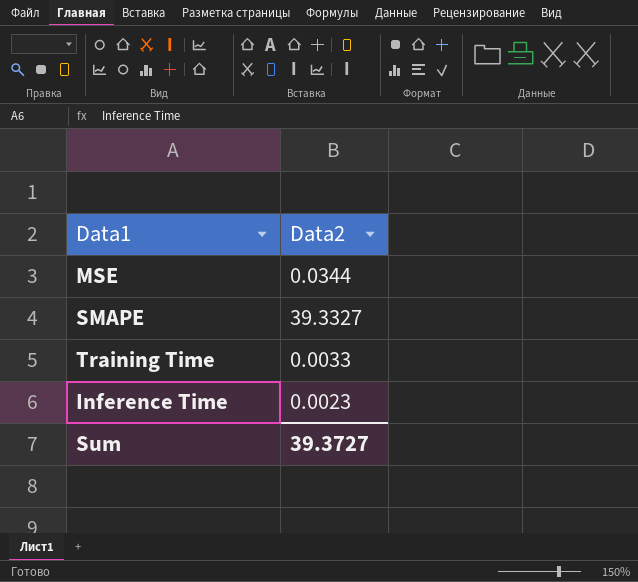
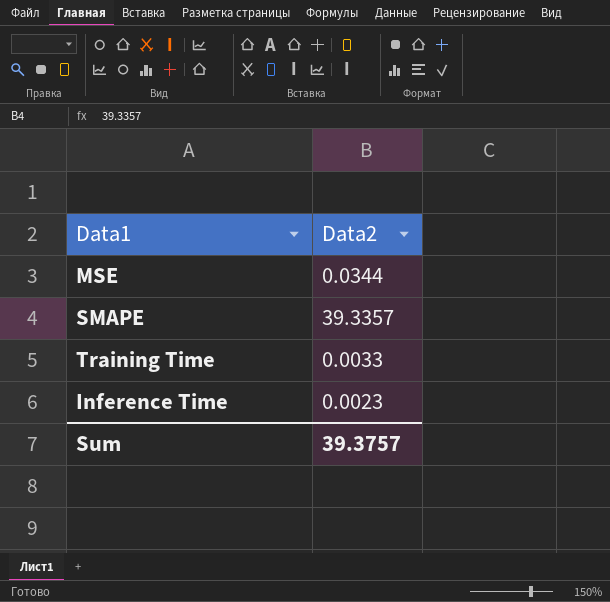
SMAPE | Data2: 39.3327 -> 39.3357
Sum | Data2: 39.3727 -> 39.3757

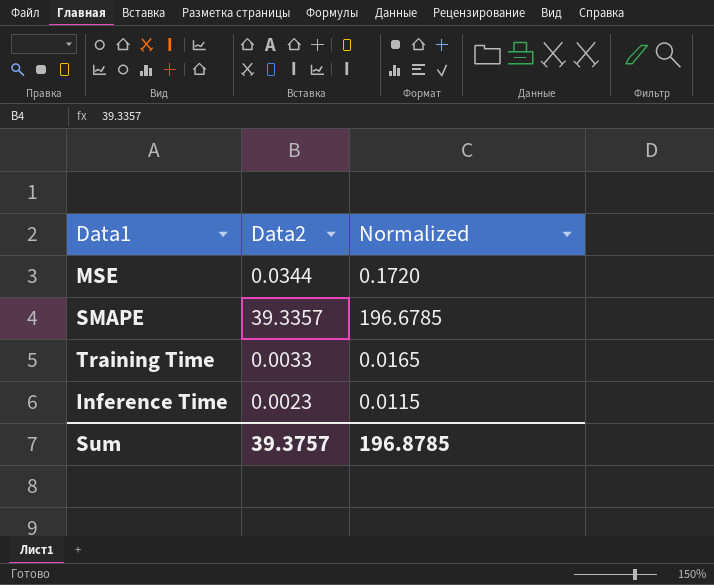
column Normalized | formula: none -> [Data2] * 5

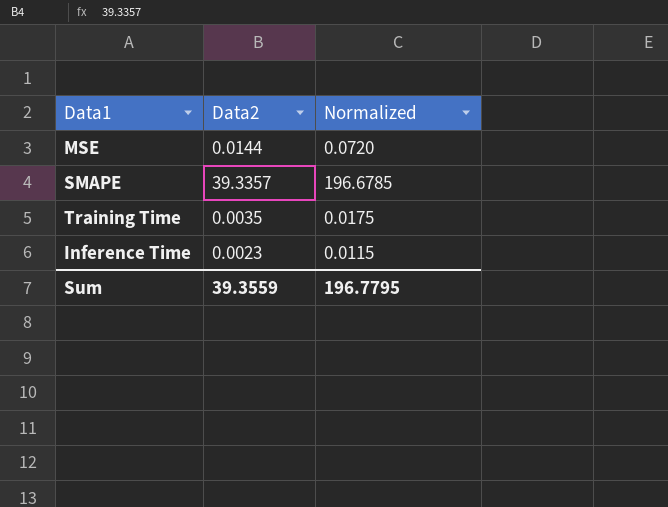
MSE | Data2: 0.0344 -> 0.0144
MSE | Normalized: 0.1720 -> 0.0720
Training Time | Data2: 0.0033 -> 0.0035
Training Time | Normalized: 0.0165 -> 0.0175
Sum | Data2: 39.3757 -> 39.3559
Sum | Normalized: 196.8785 -> 196.7795

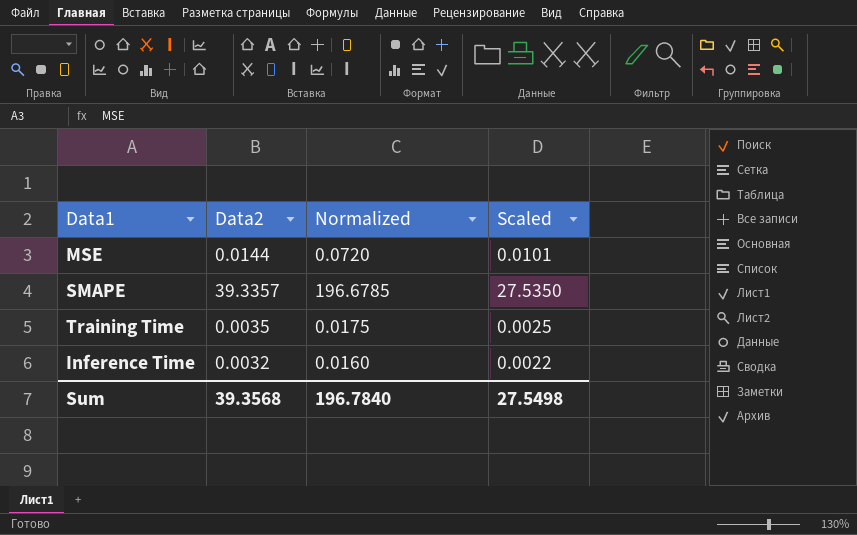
column Scaled | formula: none -> [Data2] * 0.7
Inference Time | Data2: 0.0023 -> 0.0032
Inference Time | Normalized: 0.0115 -> 0.0160
Sum | Data2: 39.3559 -> 39.3568
Sum | Normalized: 196.7795 -> 196.7840

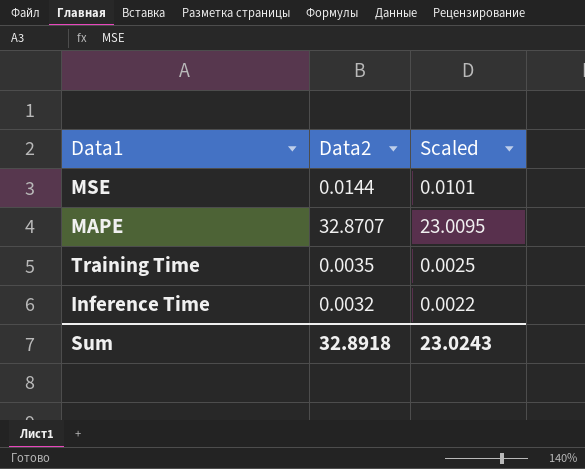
column Normalized | formula: [Data2] * 5 -> none
row SMAPE: 39.3357 | 196.6785 | 27.5350 -> none
row MAPE: none -> 32.8707 | 23.0095
Sum | Data2: 39.3568 -> 32.8918
Sum | Scaled: 27.5498 -> 23.0243

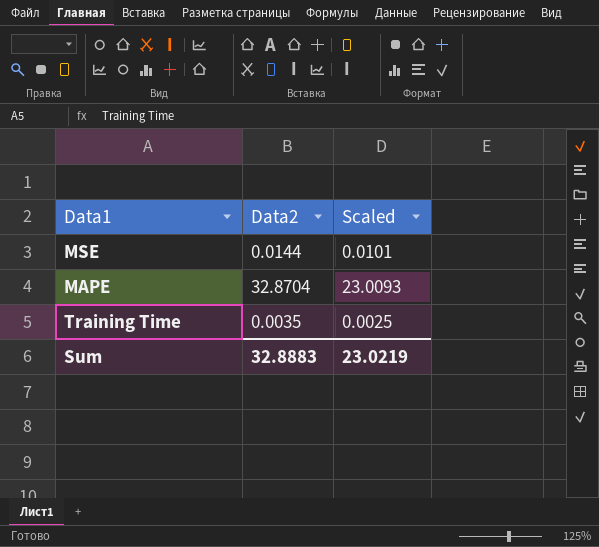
row Inference Time: 0.0032 | 0.0022 -> none
MAPE | Data2: 32.8707 -> 32.8704
MAPE | Scaled: 23.0095 -> 23.0093
Sum | Data2: 32.8918 -> 32.8883
Sum | Scaled: 23.0243 -> 23.0219

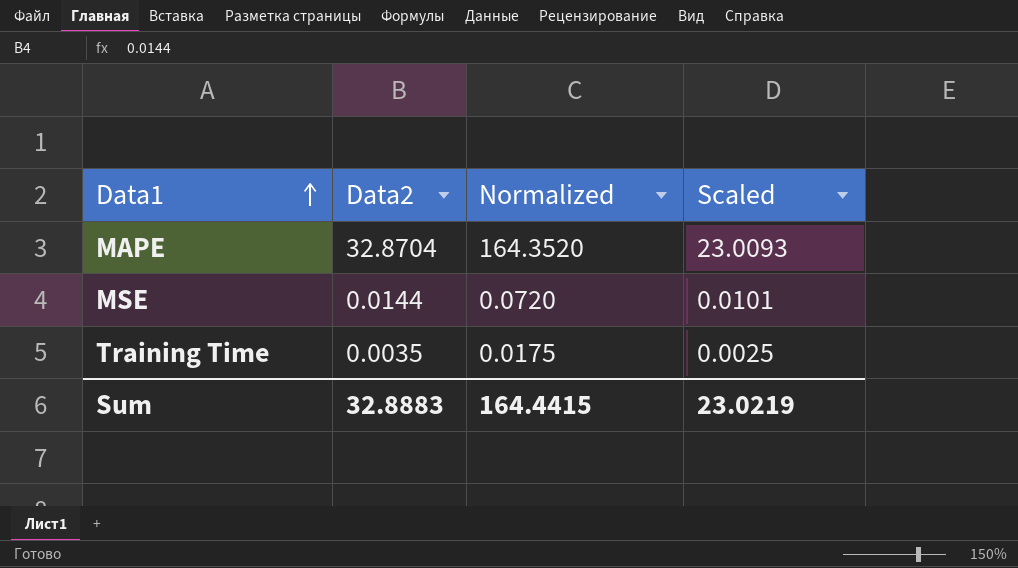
row order: none -> Data1 ascending
column Normalized | formula: none -> [Data2] * 5

